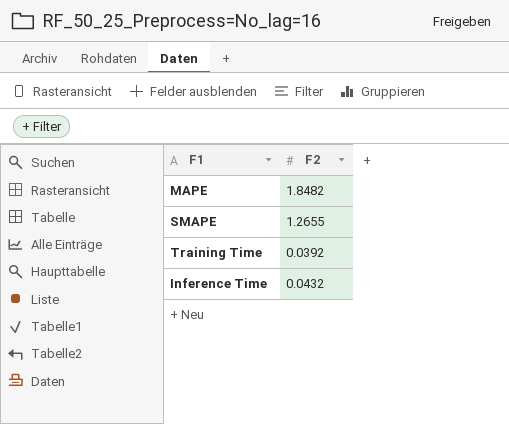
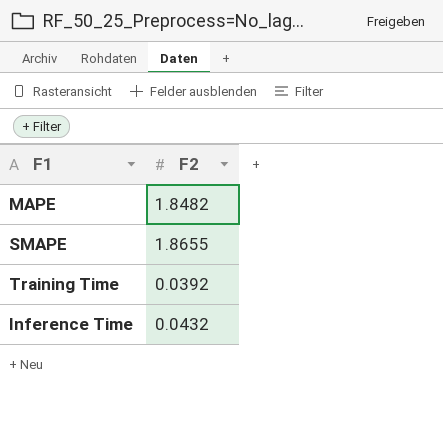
SMAPE | F2: 1.2655 -> 1.8655

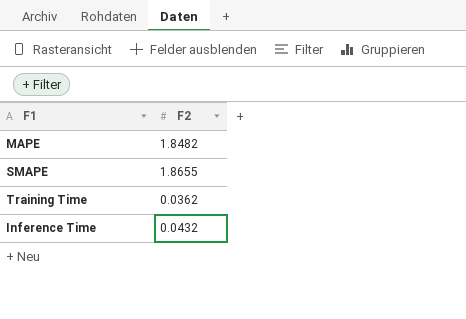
Training Time | F2: 0.0392 -> 0.0362

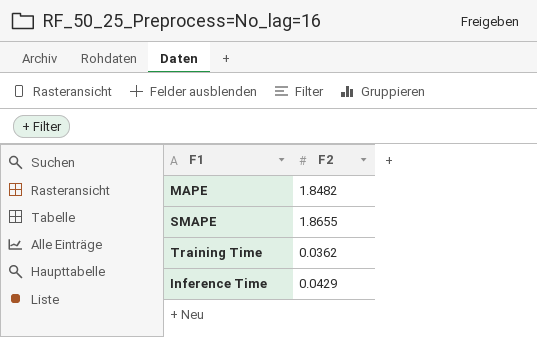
Inference Time | F2: 0.0432 -> 0.0429

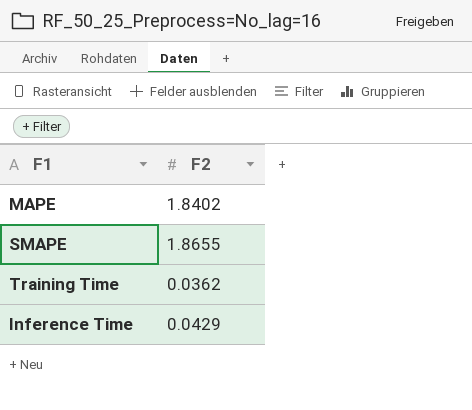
MAPE | F2: 1.8482 -> 1.8402

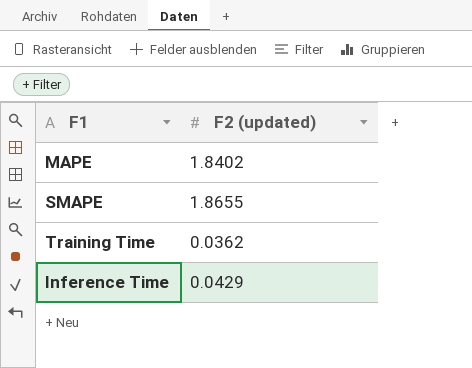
column name: F2 -> F2 (updated)

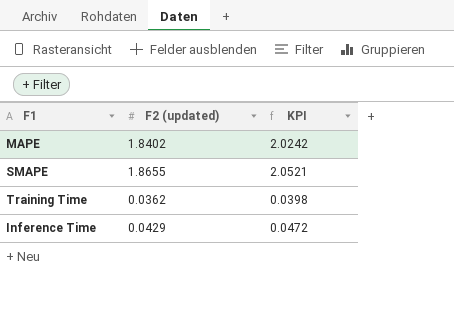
column KPI | formula: none -> [F2 (updated)] * 1.1

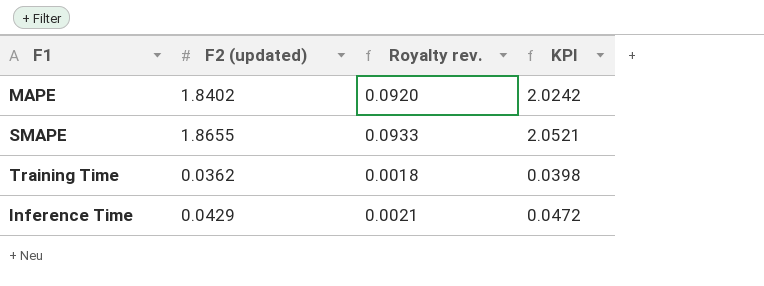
column Royalty rev. | formula: none -> [F2 (updated)] * 0.05

